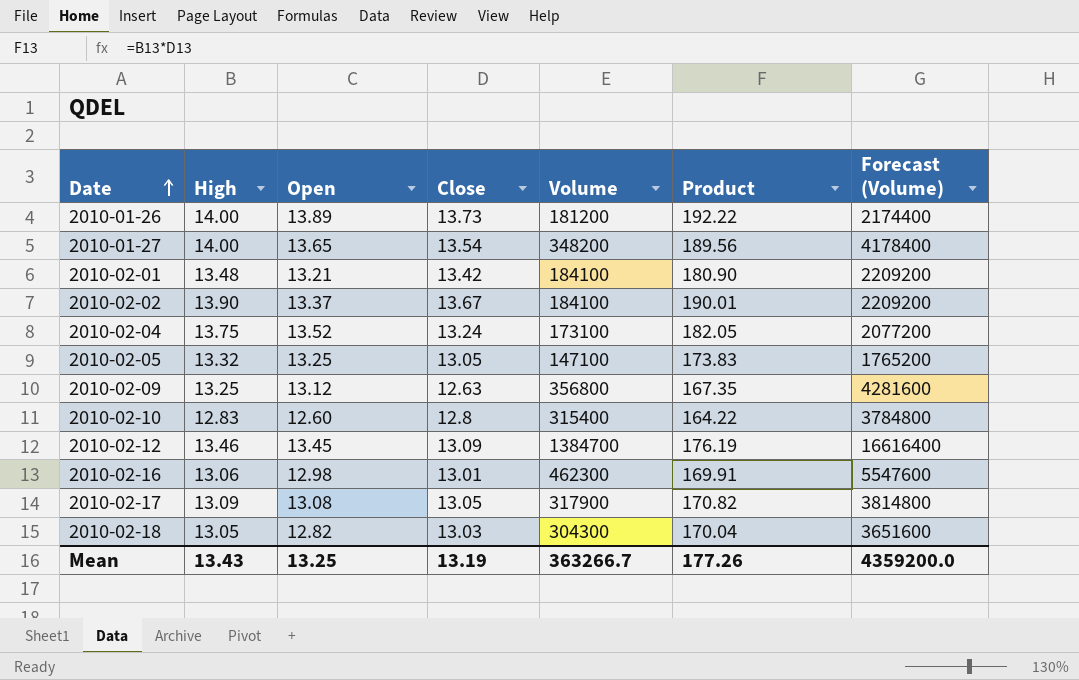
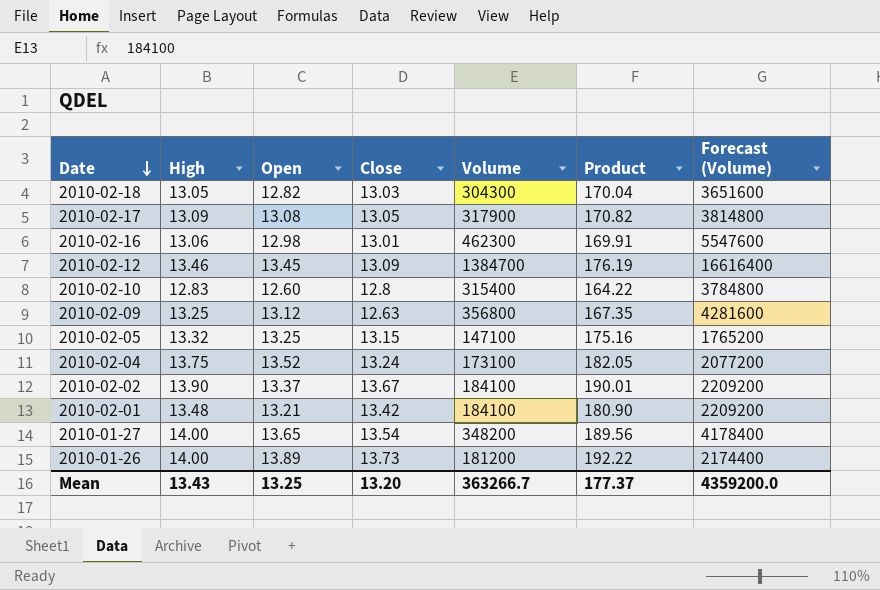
row order: Date ascending -> Date descending
2010-02-05 | Close: 13.05 -> 13.15
2010-02-05 | Product: 173.83 -> 175.16
Mean | Close: 13.19 -> 13.20
Mean | Product: 177.26 -> 177.37

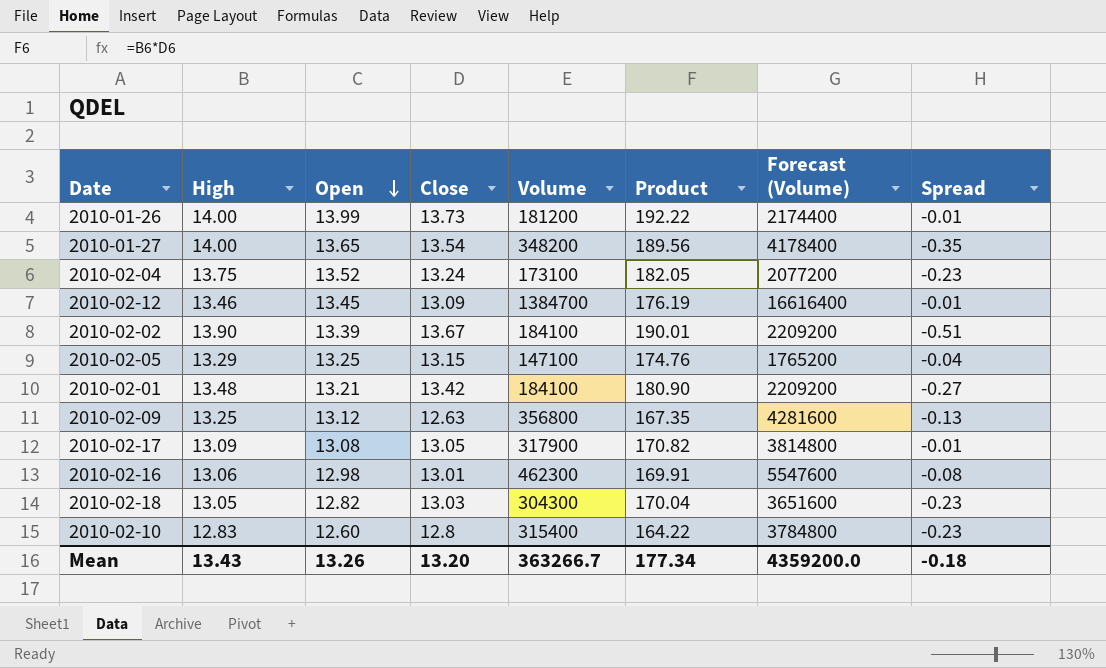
row order: Date descending -> Open descending
column Spread | formula: none -> [Open] - [High]
2010-01-26 | Open: 13.89 -> 13.99
2010-02-02 | Open: 13.37 -> 13.39
2010-02-05 | High: 13.32 -> 13.29
2010-02-05 | Product: 175.16 -> 174.76
Mean | Open: 13.25 -> 13.26
Mean | Product: 177.37 -> 177.34

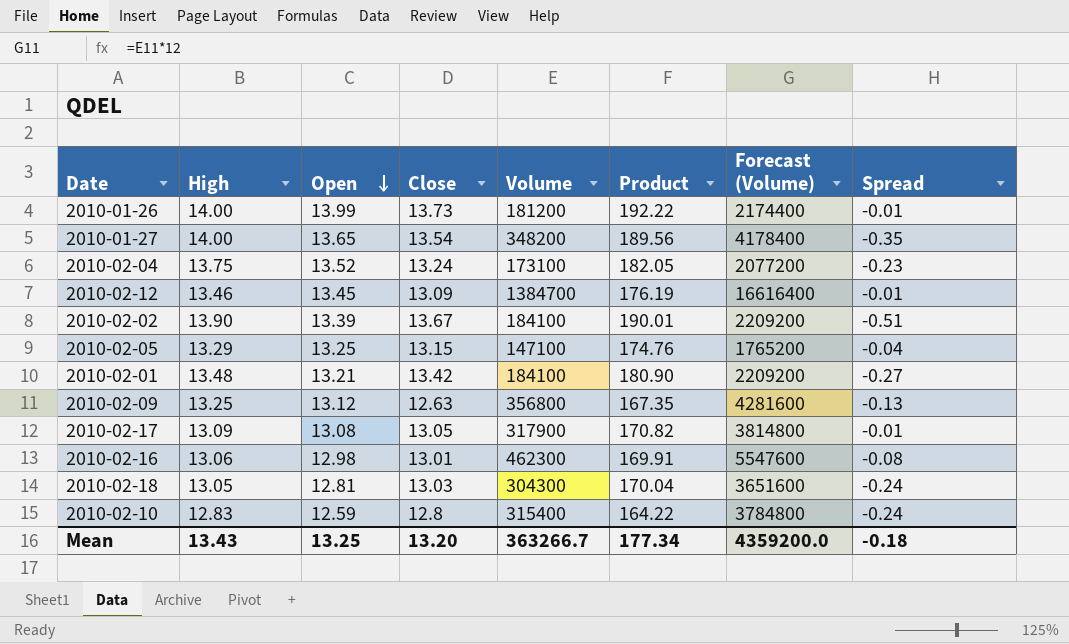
2010-02-18 | Open: 12.82 -> 12.81
2010-02-18 | Spread: -0.23 -> -0.24
2010-02-10 | Open: 12.60 -> 12.59
2010-02-10 | Spread: -0.23 -> -0.24
Mean | Open: 13.26 -> 13.25

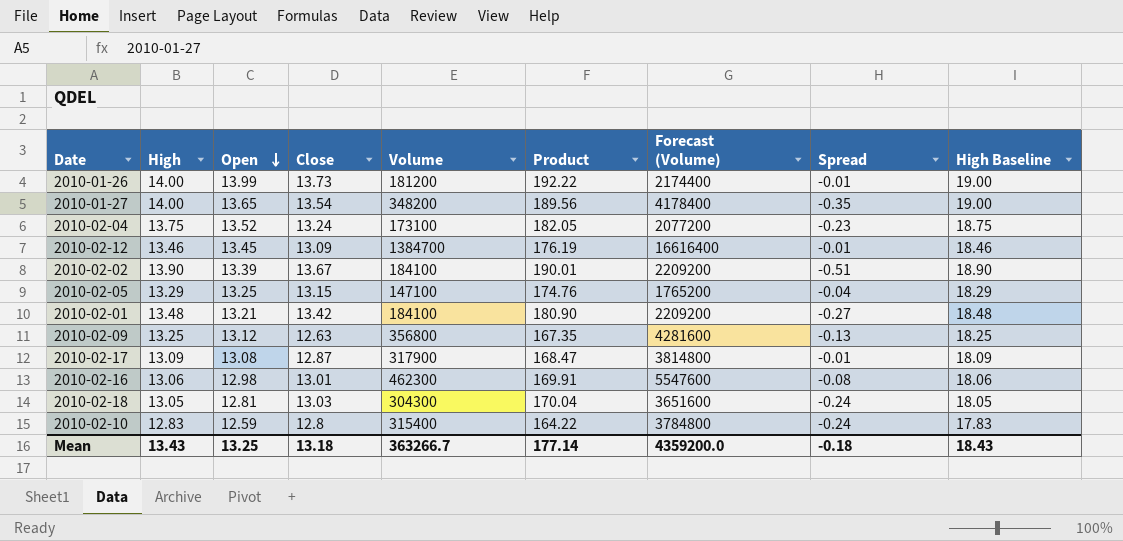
column High Baseline | formula: none -> [High] + 5
2010-02-17 | Close: 13.05 -> 12.87
2010-02-17 | Product: 170.82 -> 168.47
Mean | Close: 13.20 -> 13.18
Mean | Product: 177.34 -> 177.14

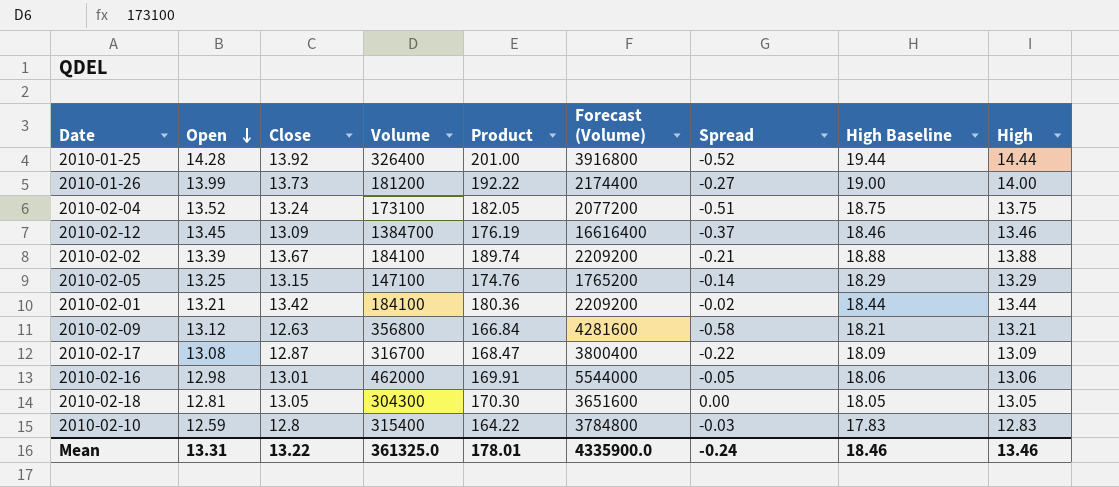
column Spread | formula: [Open] - [High] -> [Close] - [High]
column High | position: 2 -> 9
row 2010-01-27: 14.00 | 13.65 | 13.54 | 348200 | 189.56 | 4178400 | -0.35 | 19.00 -> none
row 2010-01-25: none -> 14.28 | 13.92 | 326400 | 201.00 | 3916800 | -0.52 | 19.44 | 14.44
2010-02-02 | Product: 190.01 -> 189.74
2010-02-02 | High Baseline: 18.90 -> 18.88
2010-02-02 | High: 13.90 -> 13.88
2010-02-01 | Product: 180.90 -> 180.36
2010-02-01 | High Baseline: 18.48 -> 18.44
2010-02-01 | High: 13.48 -> 13.44
2010-02-09 | Product: 167.35 -> 166.84
2010-02-09 | High Baseline: 18.25 -> 18.21
2010-02-09 | High: 13.25 -> 13.21
2010-02-17 | Volume: 317900 -> 316700
2010-02-17 | Forecast (Volume): 3814800 -> 3800400
2010-02-16 | Volume: 462300 -> 462000
2010-02-16 | Forecast (Volume): 5547600 -> 5544000
2010-02-18 | Close: 13.03 -> 13.05
2010-02-18 | Product: 170.04 -> 170.30
Mean | Open: 13.25 -> 13.31
Mean | Close: 13.18 -> 13.22
Mean | Volume: 363266.7 -> 361325.0
Mean | Product: 177.14 -> 178.01
Mean | Forecast (Volume): 4359200.0 -> 4335900.0
Mean | Spread: -0.18 -> -0.24
Mean | High Baseline: 18.43 -> 18.46
Mean | High: 13.43 -> 13.46

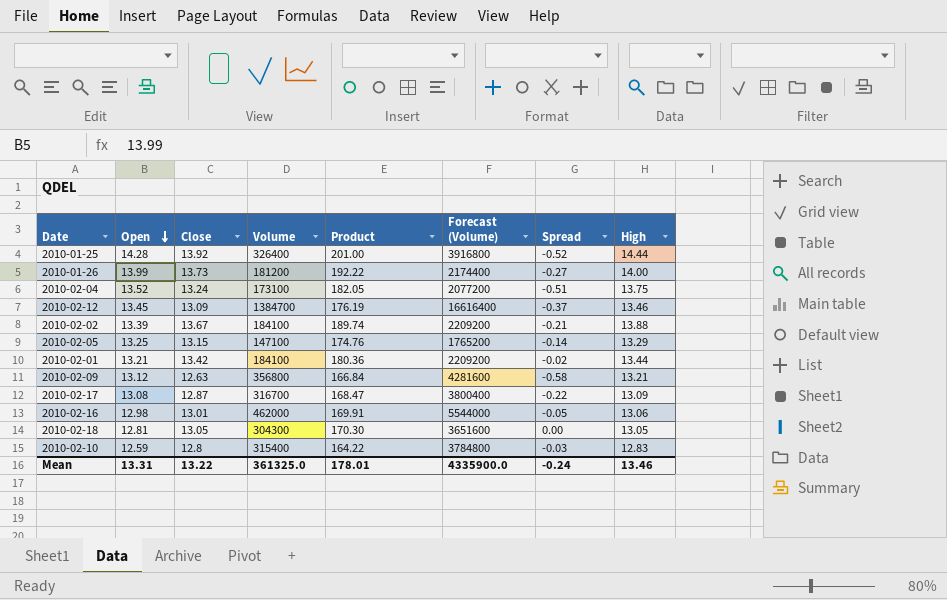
column High Baseline | formula: [High] + 5 -> none

